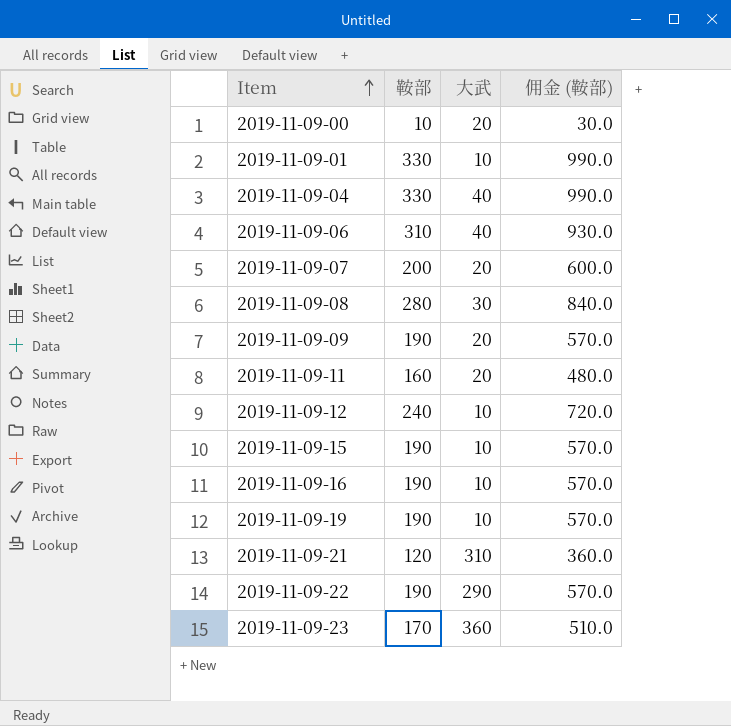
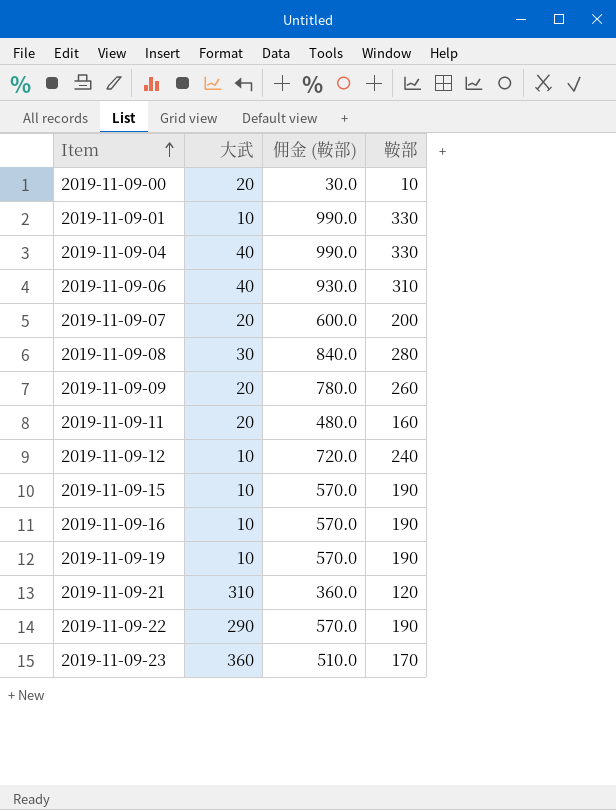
column 鞍部 | position: 2 -> 4
2019-11-09-09 | 佣金 (鞍部): 570.0 -> 780.0
2019-11-09-09 | 鞍部: 190 -> 260

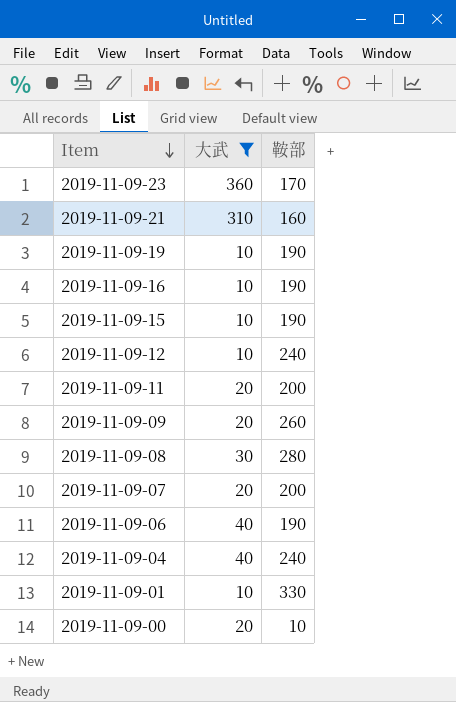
filter: none -> 大武 != 290
row order: Item ascending -> Item descending
column 佣金 (鞍部) | formula: [鞍部] * 3 -> none
2019-11-09-21 | 鞍部: 120 -> 160
2019-11-09-11 | 鞍部: 160 -> 200
2019-11-09-06 | 鞍部: 310 -> 190
2019-11-09-04 | 鞍部: 330 -> 240

